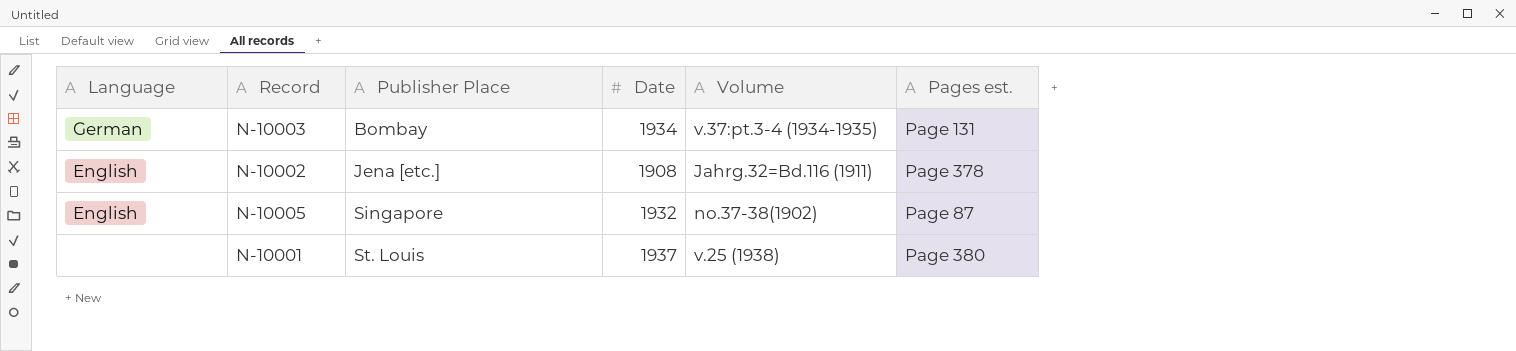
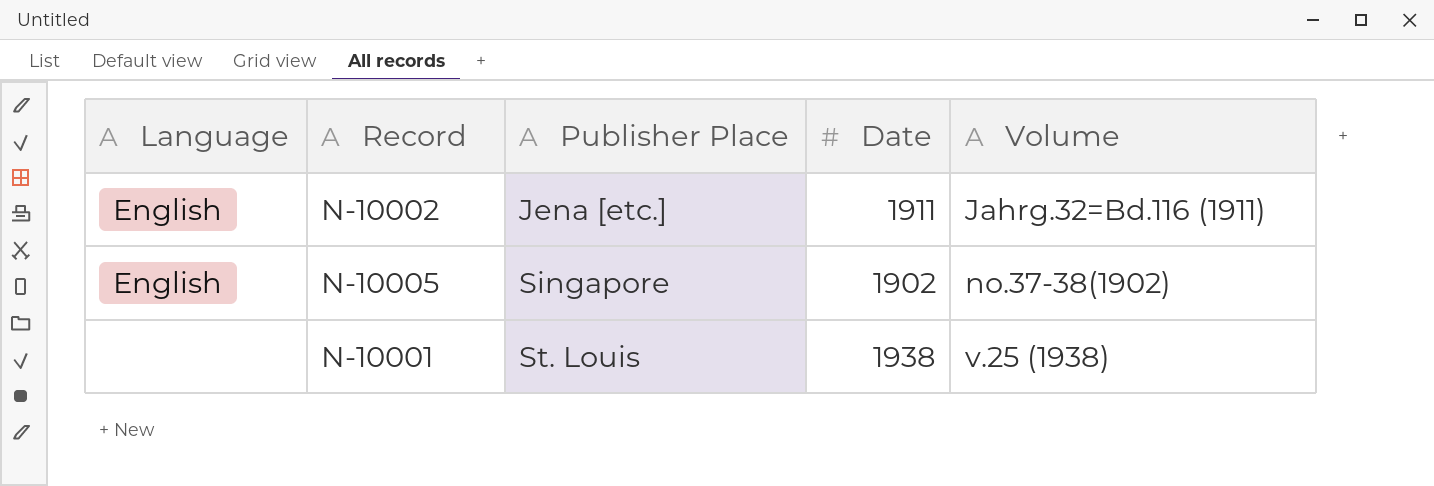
column Pages est. | position: 6 -> none
row N-10003: German | Bombay | 1934 | v.37:pt.3-4 (1934-1935) | Page 131 -> none
N-10002 | Date: 1908 -> 1911
N-10005 | Date: 1932 -> 1902
N-10001 | Date: 1937 -> 1938

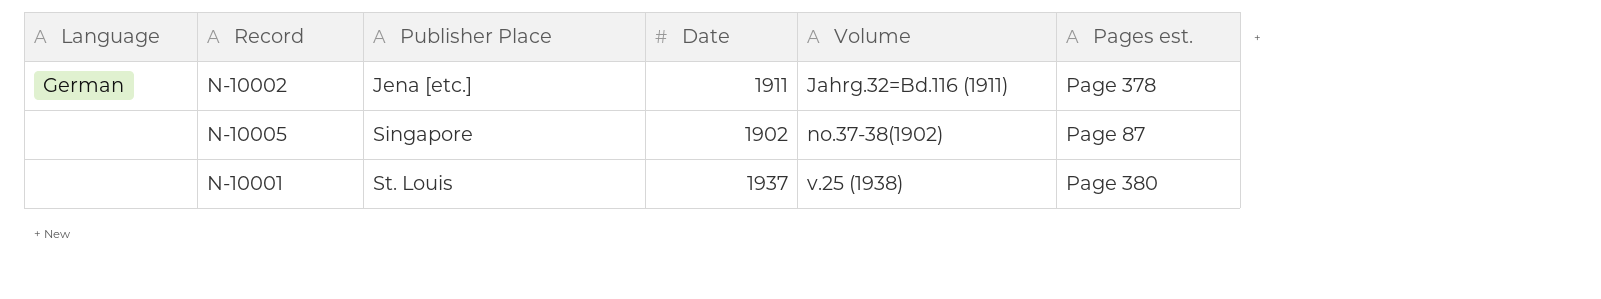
column Pages est. | position: none -> 6
N-10002 | Language: English -> German
N-10005 | Language: English -> none
N-10001 | Date: 1938 -> 1937

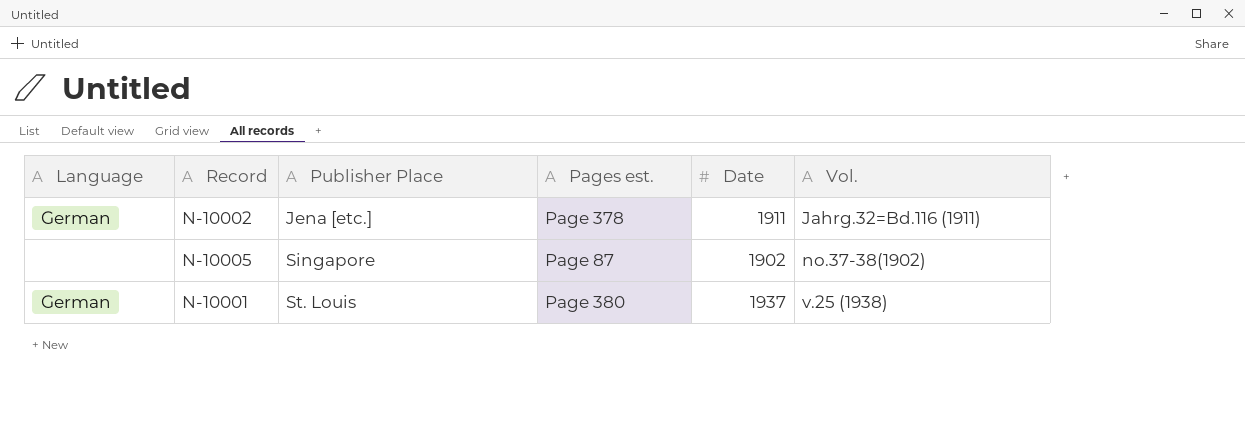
column Pages est. | position: 6 -> 4
column name: Volume -> Vol.
N-10001 | Language: none -> German

